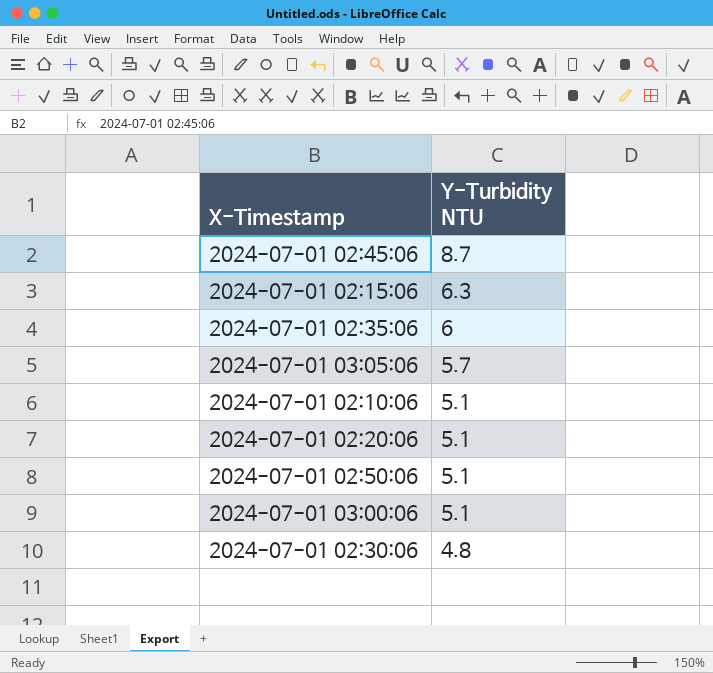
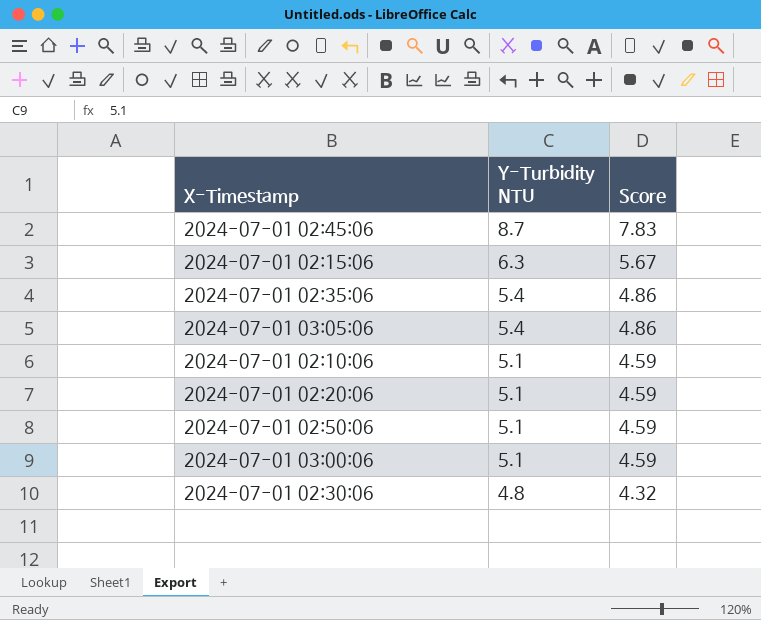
column Score | formula: none -> [Y-Turbidity NTU] * 0.9
2024-07-01 02:35:06 | Y-Turbidity NTU: 6 -> 5.4
2024-07-01 03:05:06 | Y-Turbidity NTU: 5.7 -> 5.4

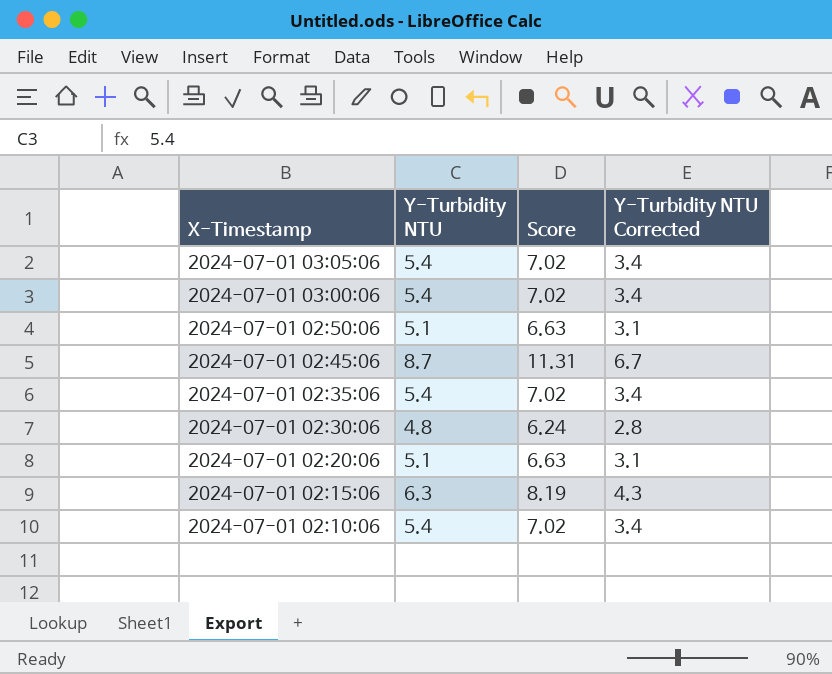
row order: Y-Turbidity NTU descending -> X-Timestamp descending
column Score | formula: [Y-Turbidity NTU] * 0.9 -> [Y-Turbidity NTU] * 1.3
column Y-Turbidity NTU Corrected | formula: none -> [Y-Turbidity NTU] - 2
2024-07-01 03:00:06 | Y-Turbidity NTU: 5.1 -> 5.4
2024-07-01 02:10:06 | Y-Turbidity NTU: 5.1 -> 5.4

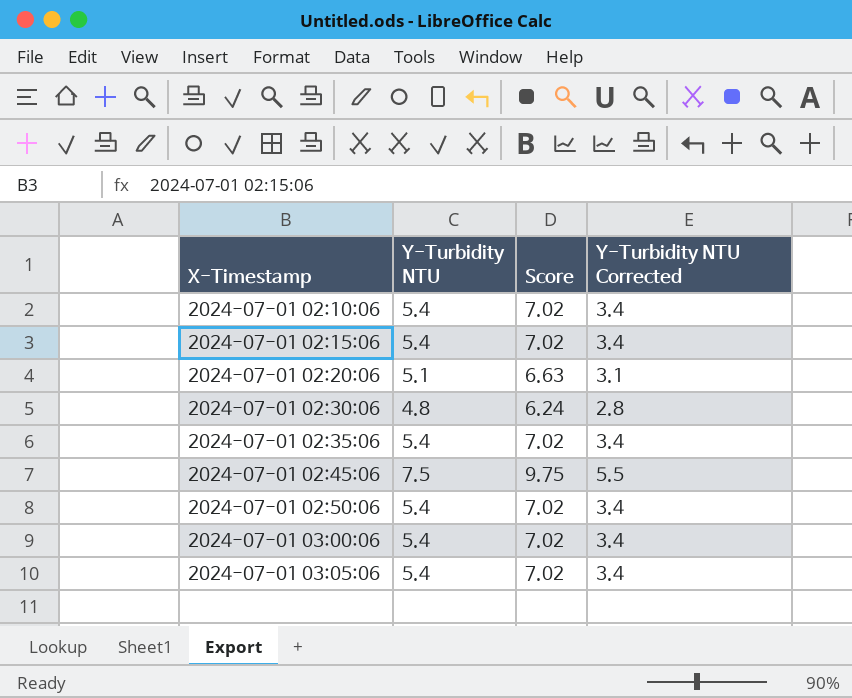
row order: X-Timestamp descending -> X-Timestamp ascending
2024-07-01 02:15:06 | Y-Turbidity NTU: 6.3 -> 5.4
2024-07-01 02:15:06 | Score: 8.19 -> 7.02
2024-07-01 02:15:06 | Y-Turbidity NTU Corrected: 4.3 -> 3.4
2024-07-01 02:45:06 | Y-Turbidity NTU: 8.7 -> 7.5
2024-07-01 02:45:06 | Score: 11.31 -> 9.75
2024-07-01 02:45:06 | Y-Turbidity NTU Corrected: 6.7 -> 5.5
2024-07-01 02:50:06 | Y-Turbidity NTU: 5.1 -> 5.4
2024-07-01 02:50:06 | Score: 6.63 -> 7.02
2024-07-01 02:50:06 | Y-Turbidity NTU Corrected: 3.1 -> 3.4

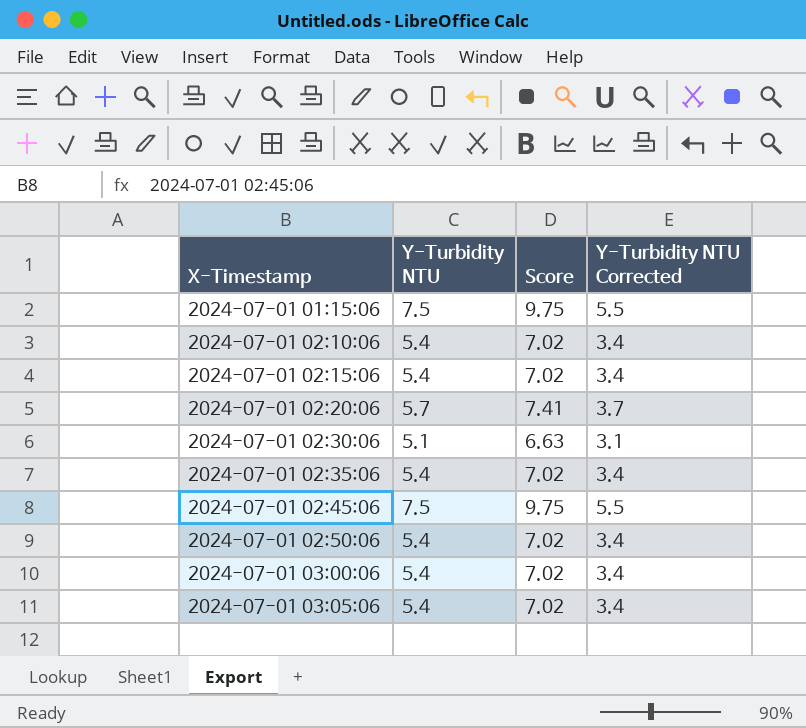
row 2024-07-01 01:15:06: none -> 7.5 | 9.75 | 5.5
2024-07-01 02:20:06 | Y-Turbidity NTU: 5.1 -> 5.7
2024-07-01 02:20:06 | Score: 6.63 -> 7.41
2024-07-01 02:20:06 | Y-Turbidity NTU Corrected: 3.1 -> 3.7
2024-07-01 02:30:06 | Y-Turbidity NTU: 4.8 -> 5.1
2024-07-01 02:30:06 | Score: 6.24 -> 6.63
2024-07-01 02:30:06 | Y-Turbidity NTU Corrected: 2.8 -> 3.1

